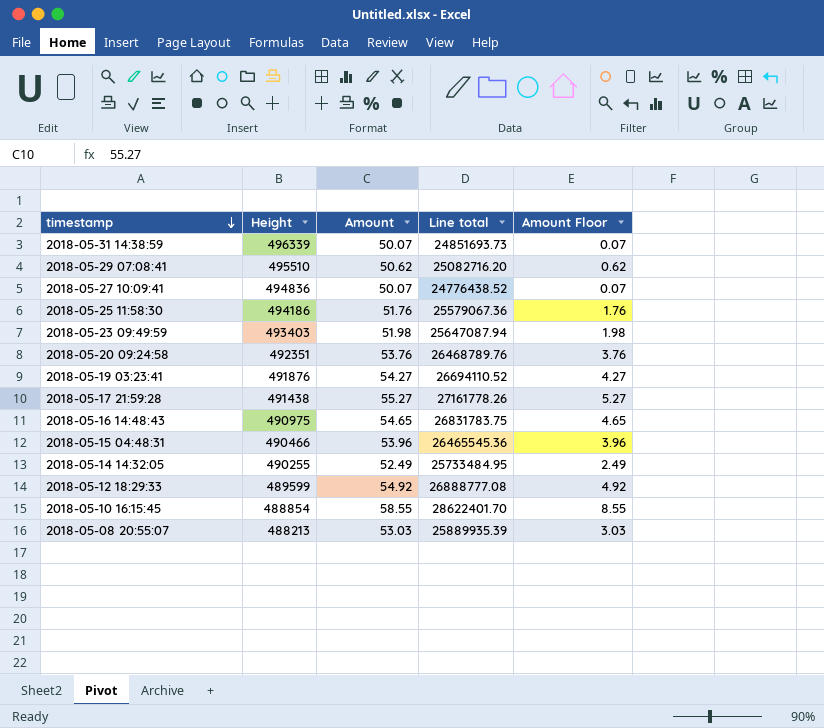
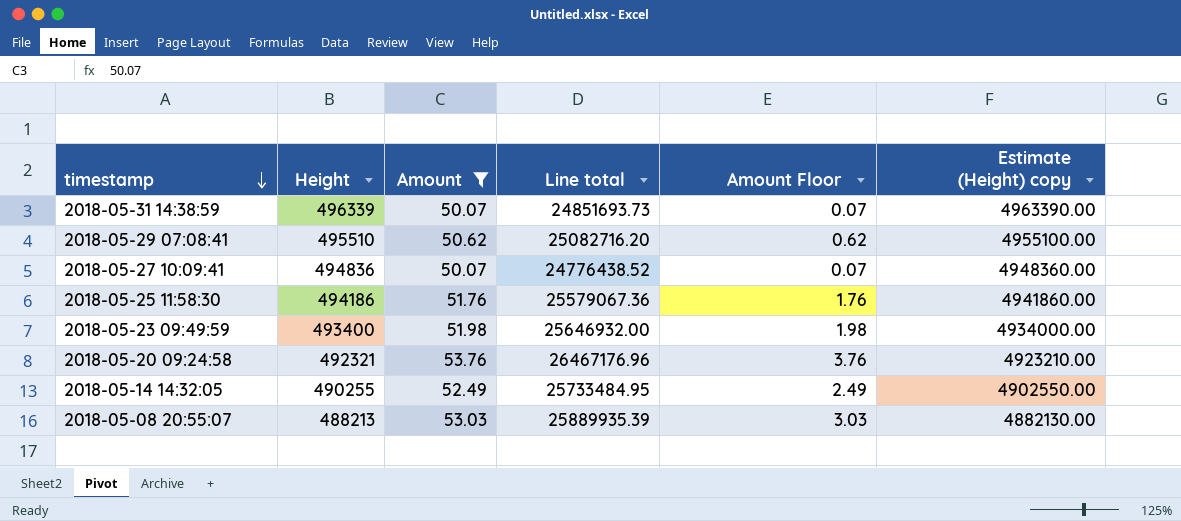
filter: none -> Amount <= 53.76
column Estimate (Height) copy | formula: none -> [Height] * 10
2018-05-23 09:49:59 | Height: 493403 -> 493400
2018-05-23 09:49:59 | Line total: 25647087.94 -> 25646932.00
2018-05-20 09:24:58 | Height: 492351 -> 492321
2018-05-20 09:24:58 | Line total: 26468789.76 -> 26467176.96

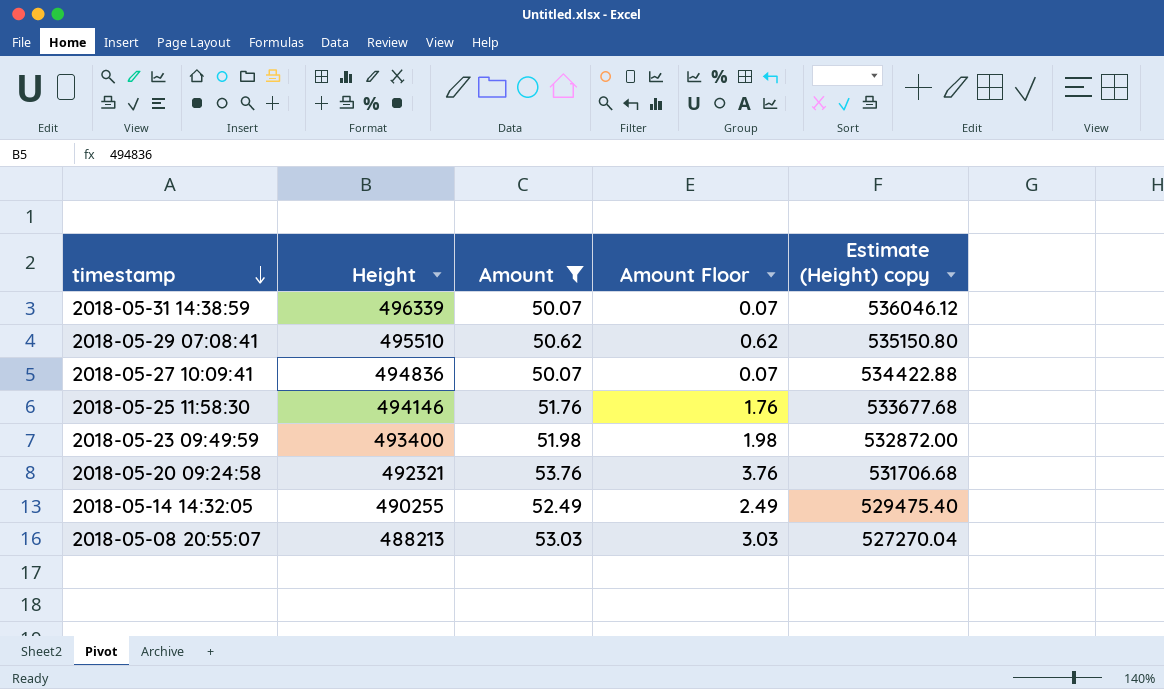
column Line total | formula: [Height] * [Amount] -> none
column Estimate (Height) copy | formula: [Height] * 10 -> [Height] * 1.08
2018-05-25 11:58:30 | Height: 494186 -> 494146

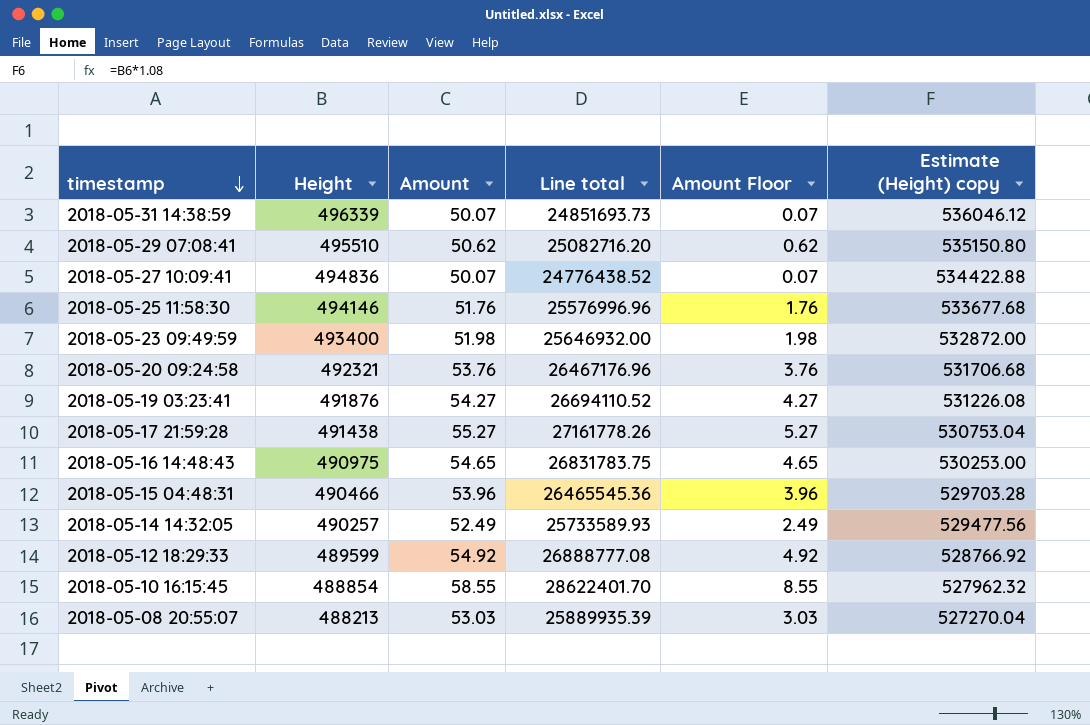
filter: Amount <= 53.76 -> none
column Line total | formula: none -> [Height] * [Amount]
2018-05-14 14:32:05 | Height: 490255 -> 490257
2018-05-14 14:32:05 | Estimate (Height) copy: 529475.40 -> 529477.56

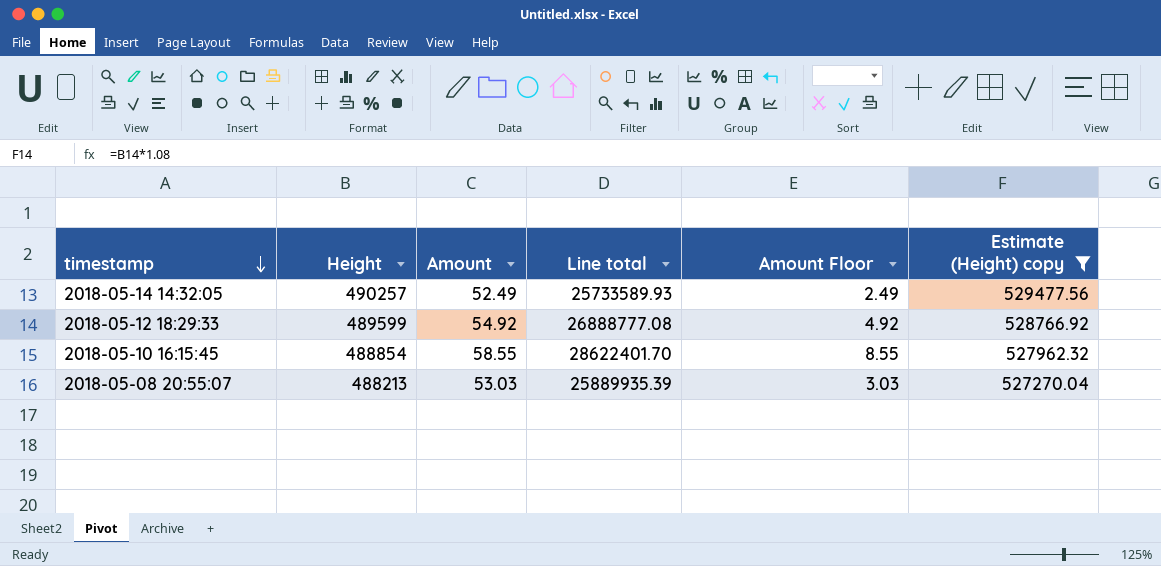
filter: none -> Estimate (Height) copy <= 529477.56

